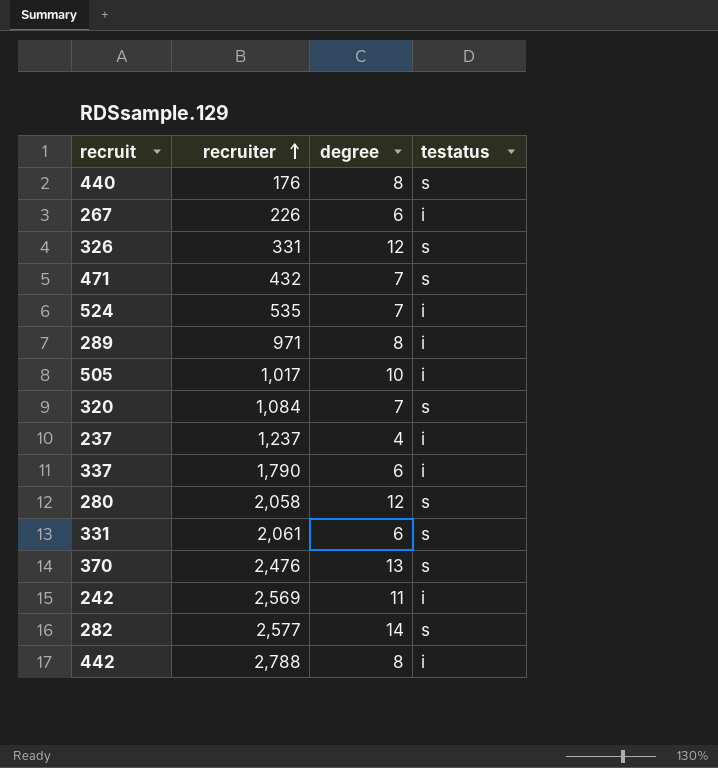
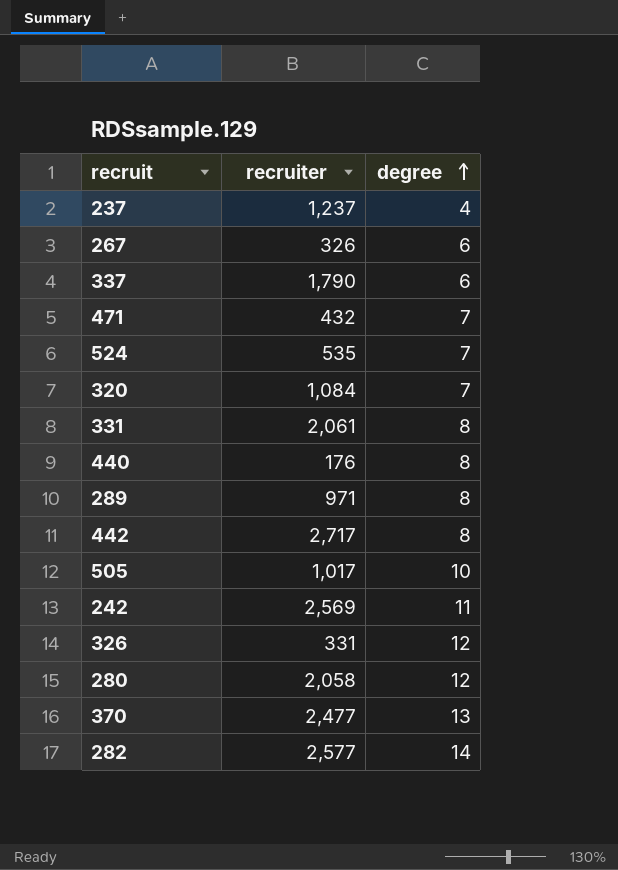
row order: recruiter ascending -> degree ascending
column testatus | position: 4 -> none
267 | recruiter: 226 -> 326
331 | degree: 6 -> 8
442 | recruiter: 2,788 -> 2,717
370 | recruiter: 2,476 -> 2,477

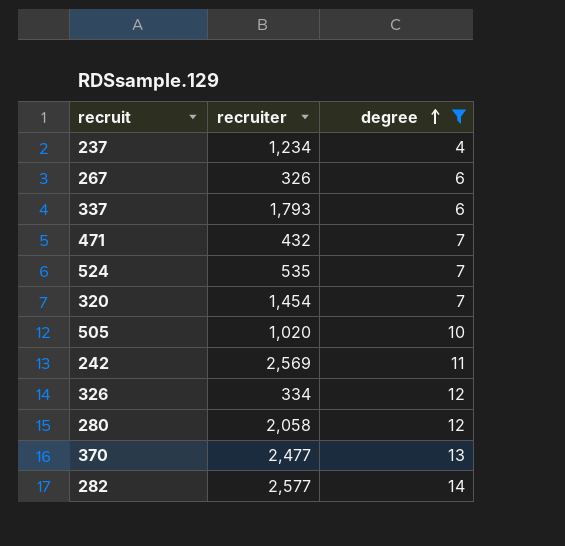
filter: none -> degree != 8
237 | recruiter: 1,237 -> 1,234
337 | recruiter: 1,790 -> 1,793
320 | recruiter: 1,084 -> 1,454
505 | recruiter: 1,017 -> 1,020
326 | recruiter: 331 -> 334

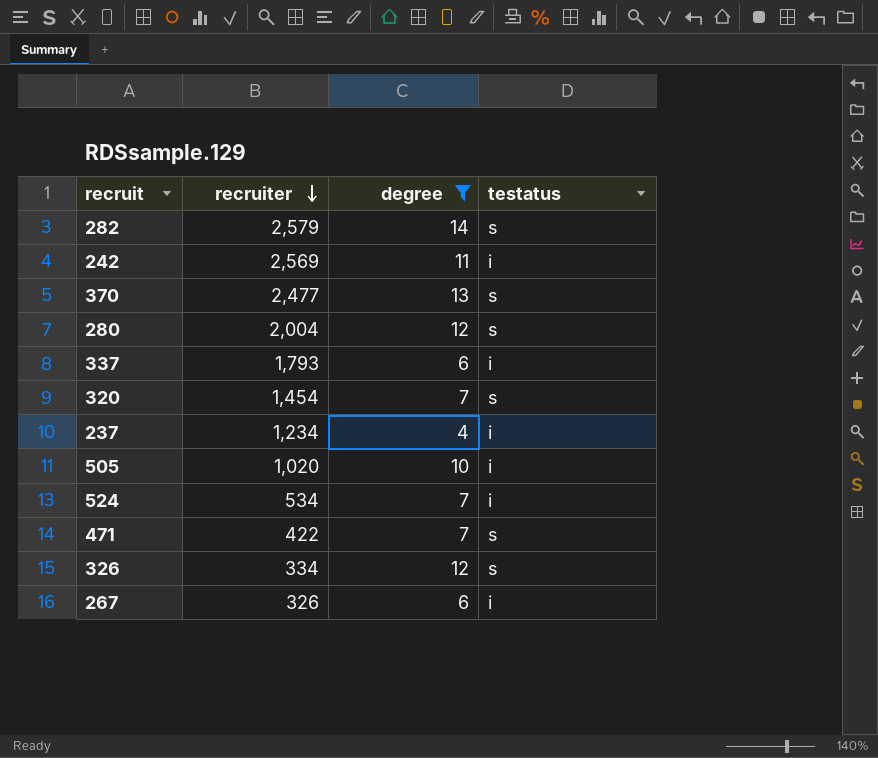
row order: degree ascending -> recruiter descending
column testatus | position: none -> 4
282 | recruiter: 2,577 -> 2,579
280 | recruiter: 2,058 -> 2,004
524 | recruiter: 535 -> 534
471 | recruiter: 432 -> 422

